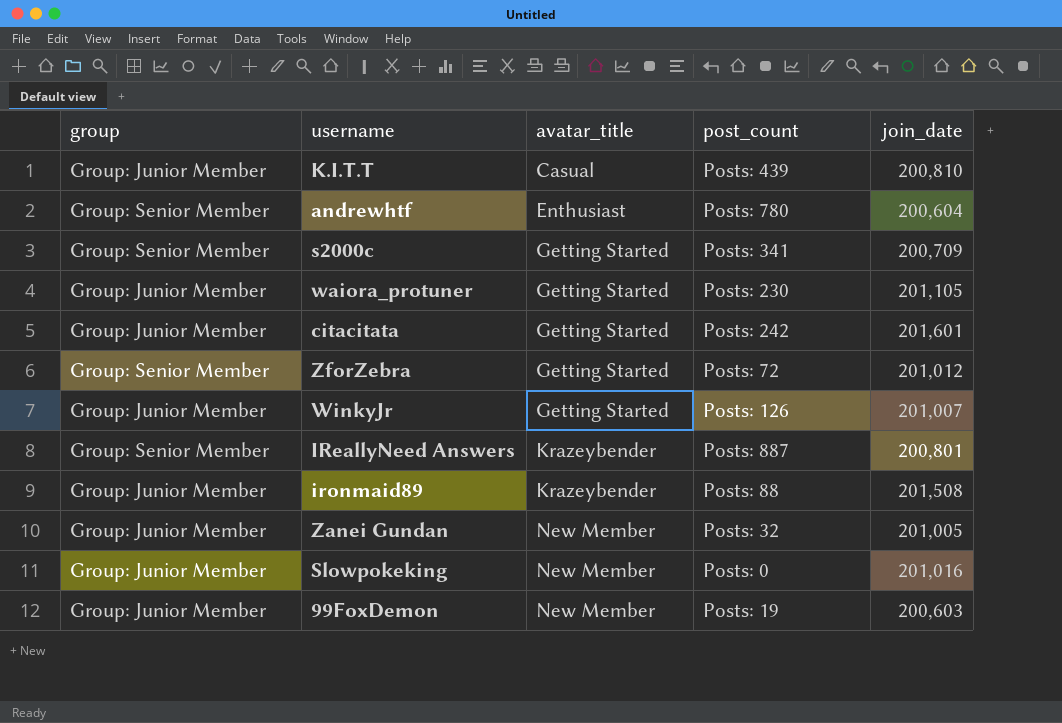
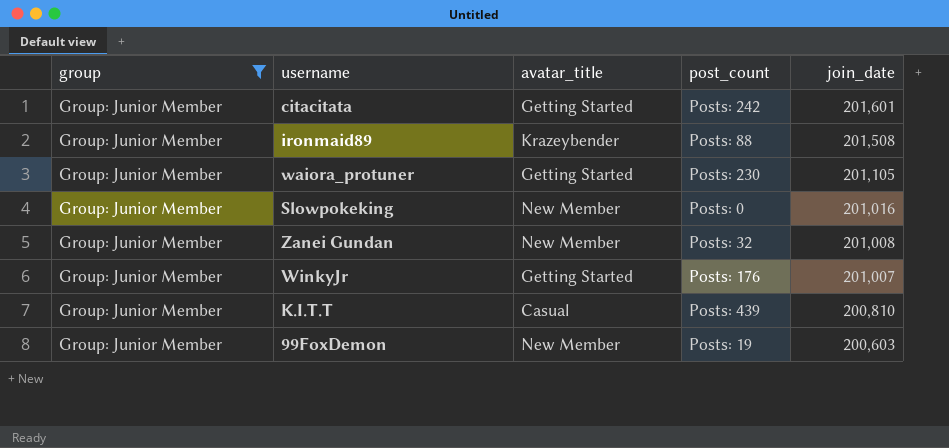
filter: none -> group = Group: Junior Member
row order: avatar_title ascending -> join_date descending
Zanei Gundan | join_date: 201,005 -> 201,008
WinkyJr | post_count: Posts: 126 -> Posts: 176

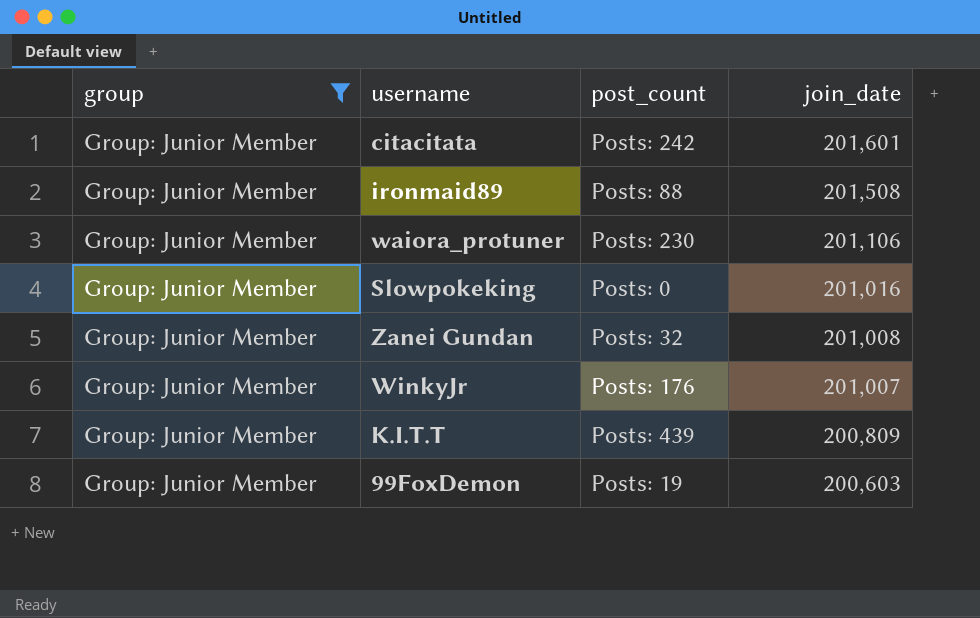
column avatar_title | position: 3 -> none
waiora_protuner | join_date: 201,105 -> 201,106
K.I.T.T | join_date: 200,810 -> 200,809

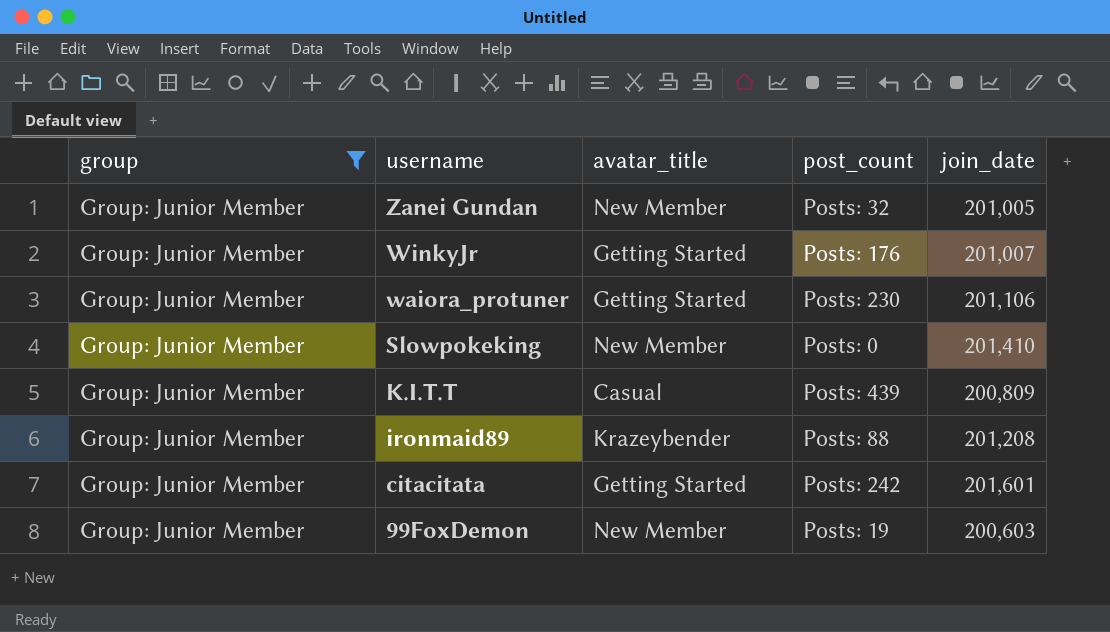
row order: join_date descending -> username descending
column avatar_title | position: none -> 3
Zanei Gundan | join_date: 201,008 -> 201,005
Slowpokeking | join_date: 201,016 -> 201,410
ironmaid89 | join_date: 201,508 -> 201,208

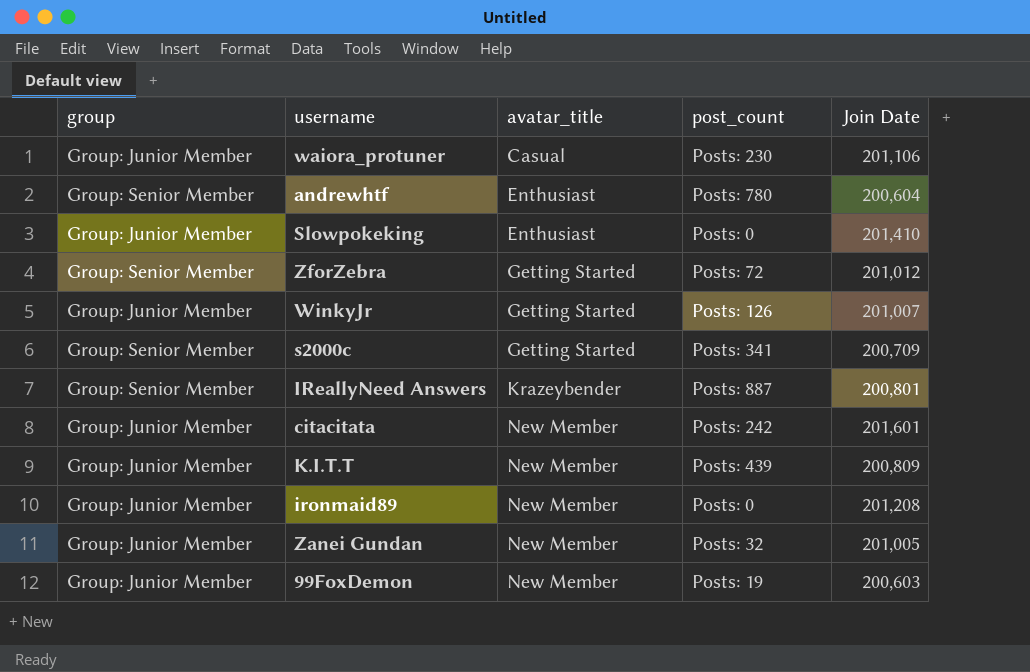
filter: group = Group: Junior Member -> none
row order: username descending -> avatar_title ascending
column name: join_date -> Join Date
waiora_protuner | avatar_title: Getting Started -> Casual
Slowpokeking | avatar_title: New Member -> Enthusiast
WinkyJr | post_count: Posts: 176 -> Posts: 126
citacitata | avatar_title: Getting Started -> New Member
K.I.T.T | avatar_title: Casual -> New Member
ironmaid89 | avatar_title: Krazeybender -> New Member
ironmaid89 | post_count: Posts: 88 -> Posts: 0

